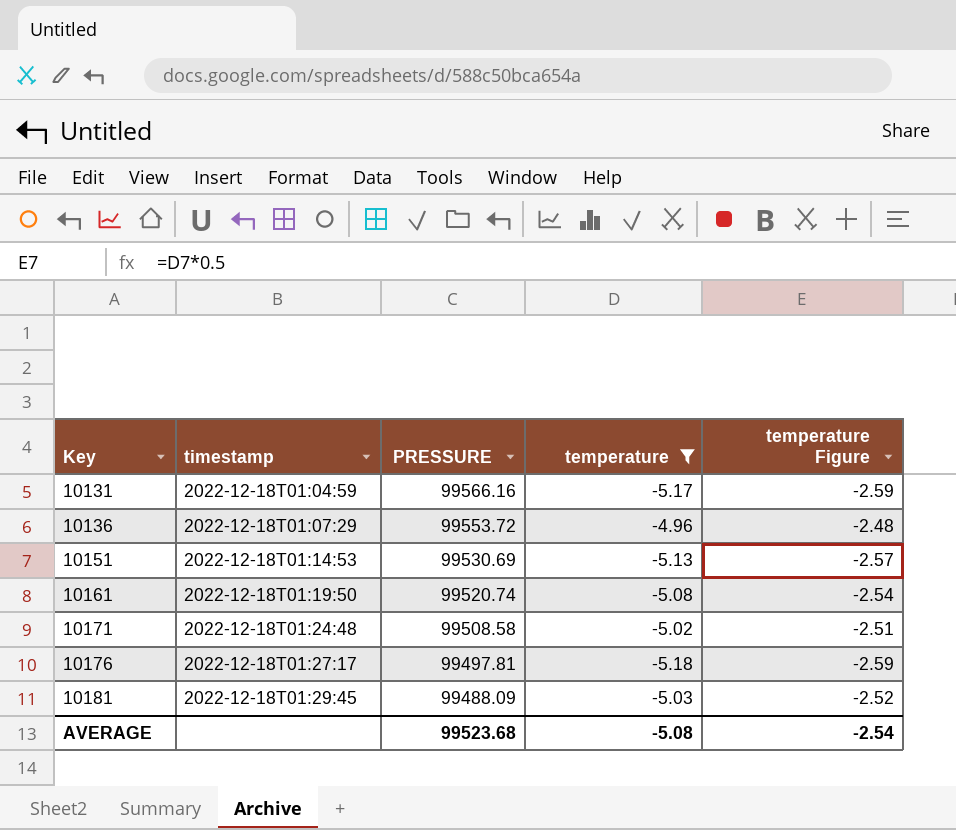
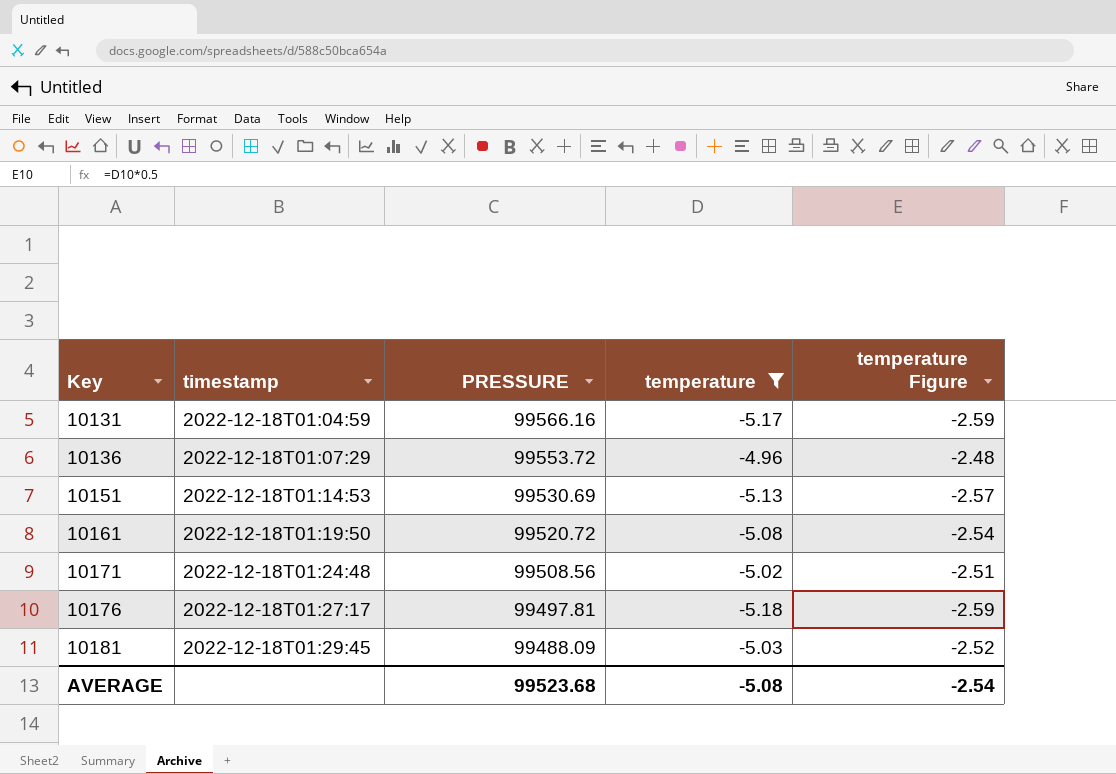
10161 | PRESSURE: 99520.74 -> 99520.72
10171 | PRESSURE: 99508.58 -> 99508.56

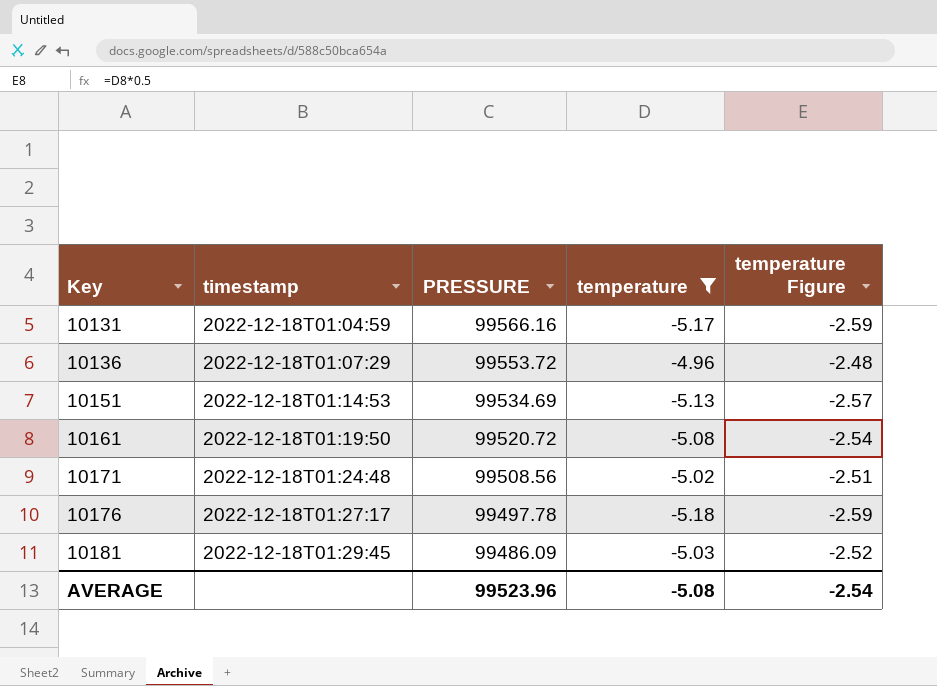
10151 | PRESSURE: 99530.69 -> 99534.69
10176 | PRESSURE: 99497.81 -> 99497.78
10181 | PRESSURE: 99488.09 -> 99486.09
AVERAGE | PRESSURE: 99523.68 -> 99523.96

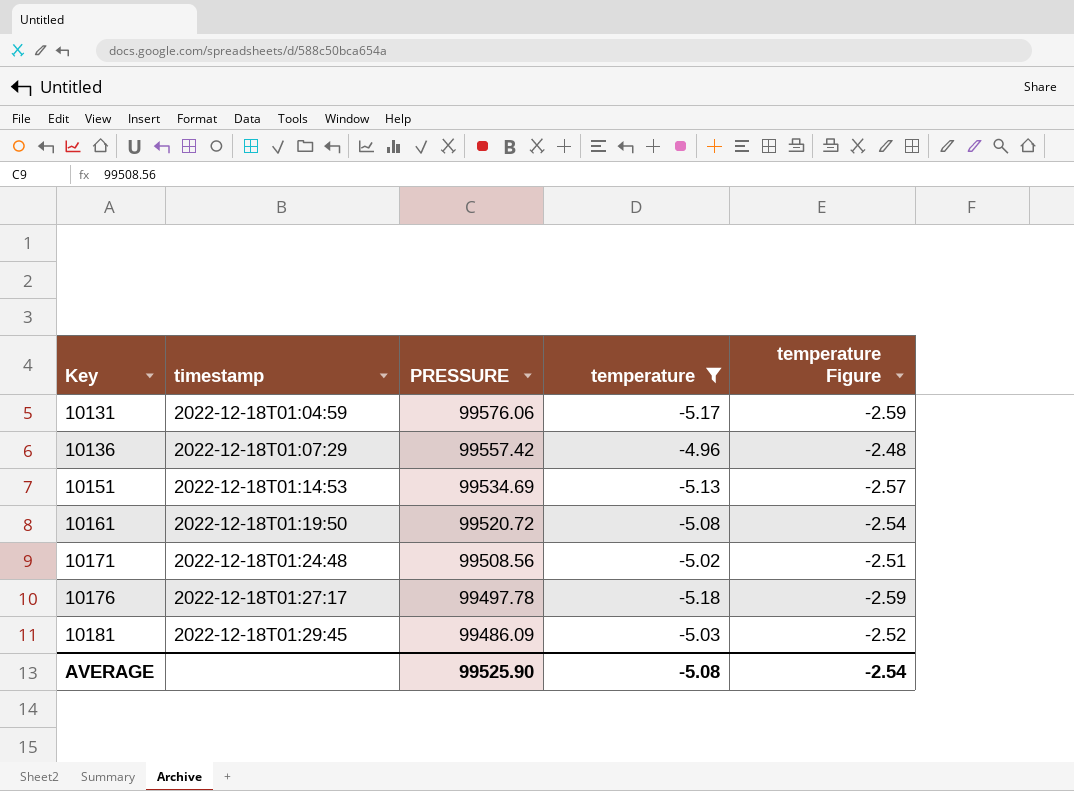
10131 | PRESSURE: 99566.16 -> 99576.06
10136 | PRESSURE: 99553.72 -> 99557.42
AVERAGE | PRESSURE: 99523.96 -> 99525.90

